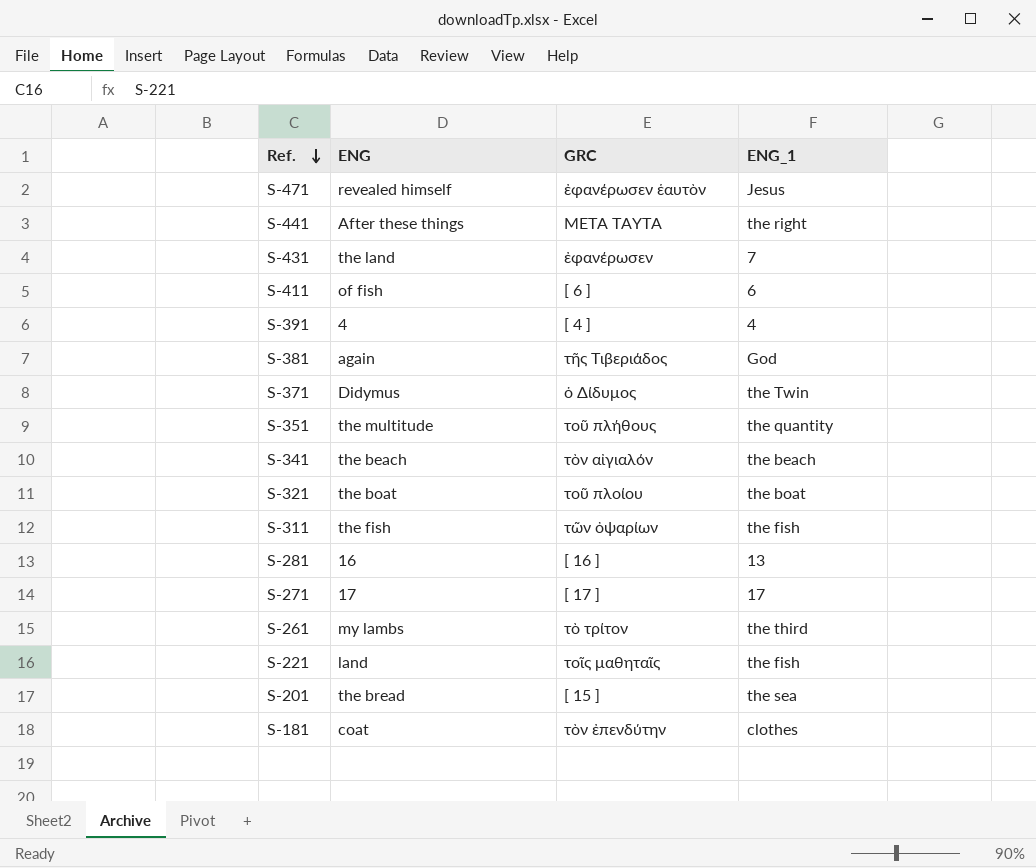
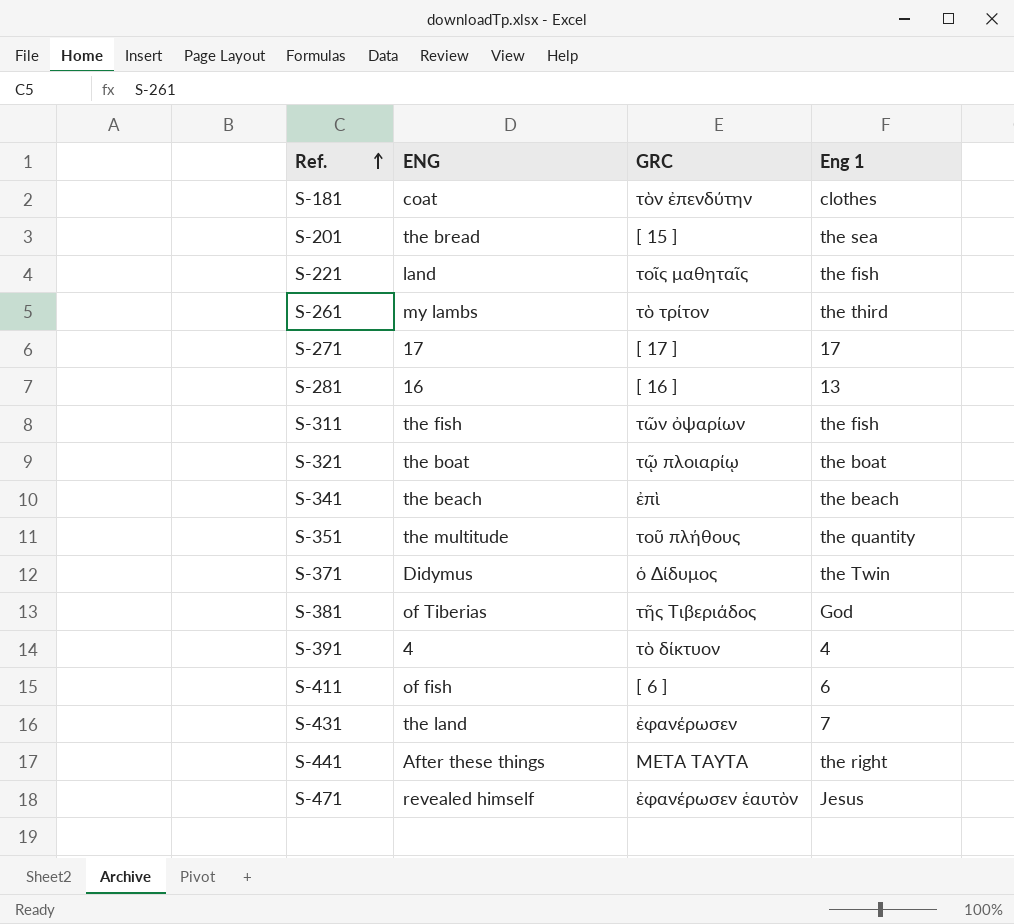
row order: Ref. descending -> Ref. ascending
column name: ENG_1 -> Eng 1
S-321 | GRC: τοῦ πλοίου -> τῷ πλοιαρίῳ
S-341 | GRC: τὸν αἰγιαλόν -> ἐπὶ
S-381 | ENG: again -> of Tiberias
S-391 | GRC: [ 4 ] -> τὸ δίκτυον

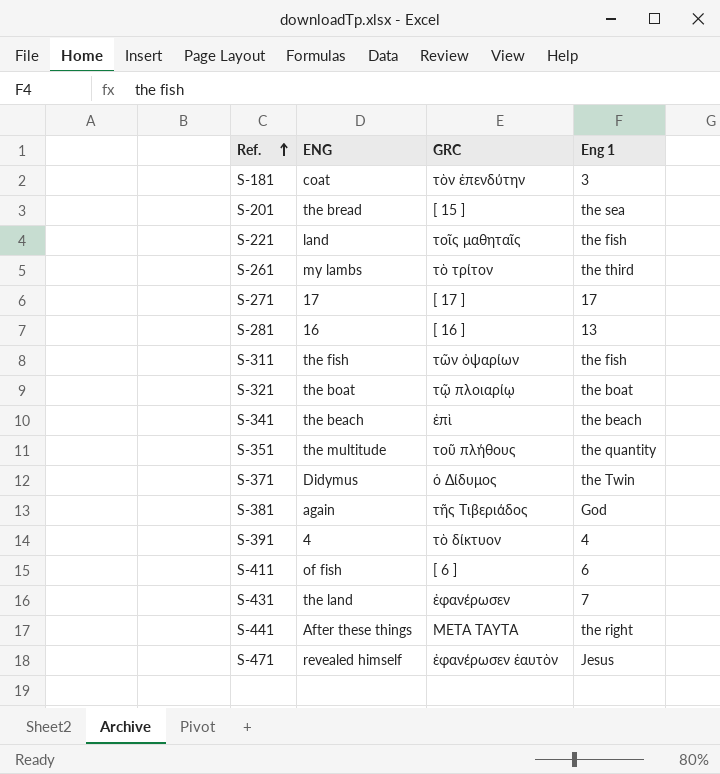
S-181 | Eng 1: clothes -> 3
S-381 | ENG: of Tiberias -> again

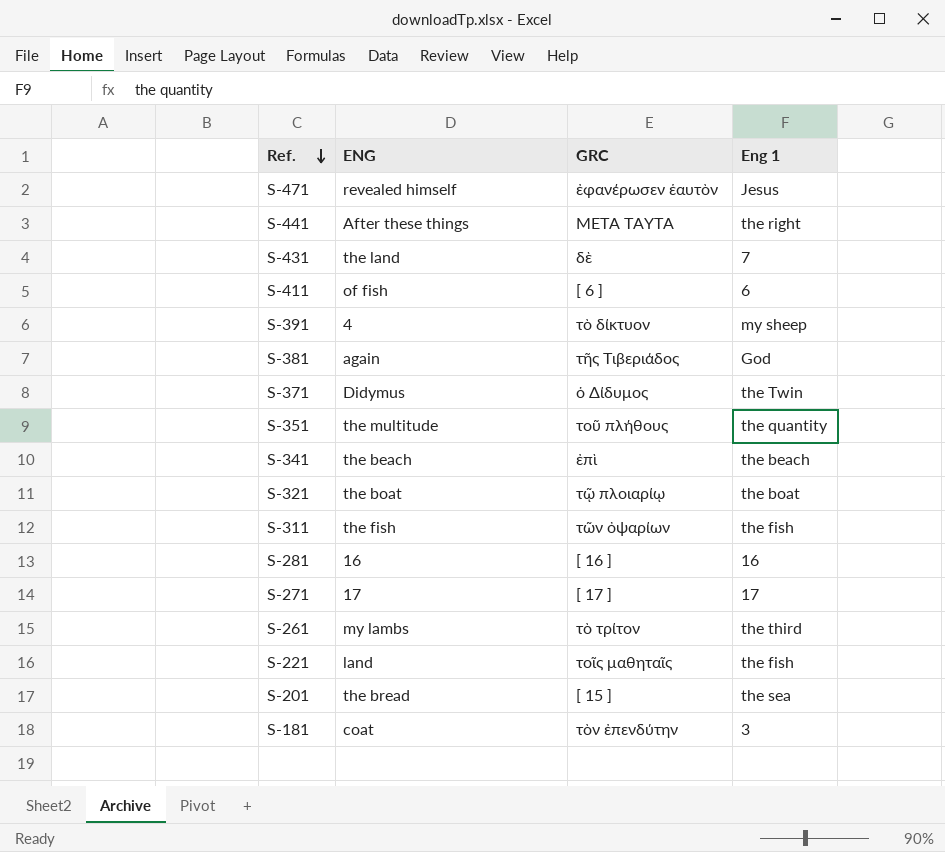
row order: Ref. ascending -> Ref. descending
S-431 | GRC: ἐφανέρωσεν -> δὲ
S-391 | Eng 1: 4 -> my sheep
S-281 | Eng 1: 13 -> 16

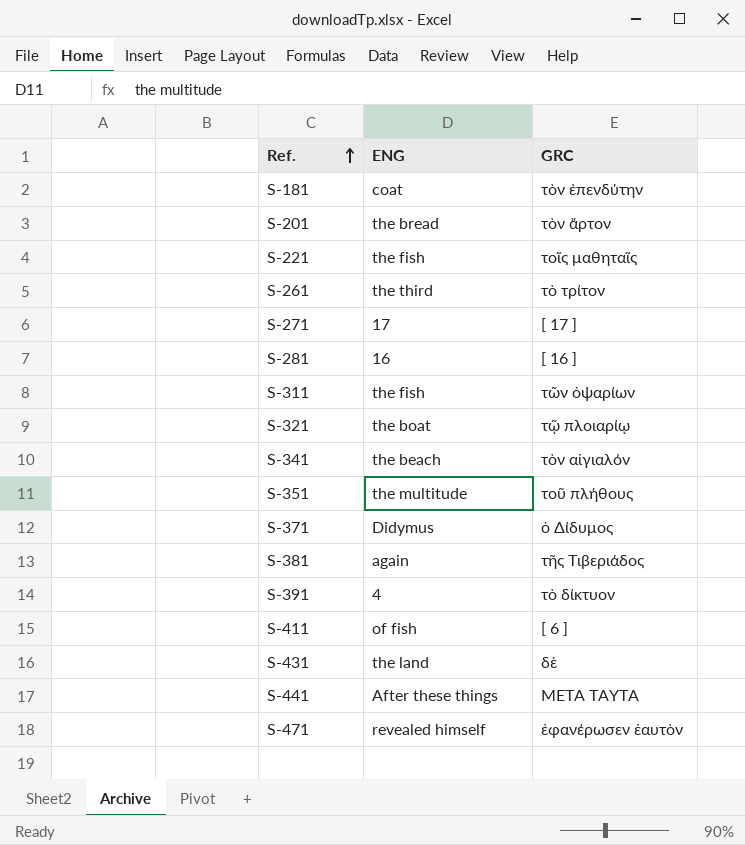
row order: Ref. descending -> Ref. ascending
column Eng 1 | position: 4 -> none
S-201 | GRC: [ 15 ] -> τὸν ἄρτον
S-221 | ENG: land -> the fish
S-261 | ENG: my lambs -> the third
S-341 | GRC: ἐπὶ -> τὸν αἰγιαλόν

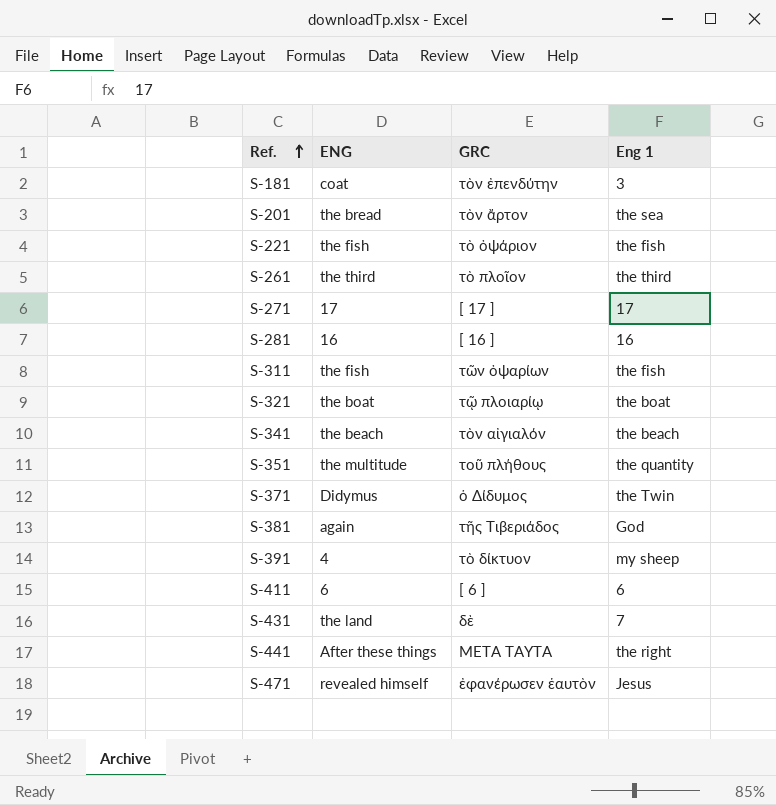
column Eng 1 | position: none -> 4
S-221 | GRC: τοῖς μαθηταῖς -> τὸ ὀψάριον
S-261 | GRC: τὸ τρίτον -> τὸ πλοῖον
S-411 | ENG: of fish -> 6

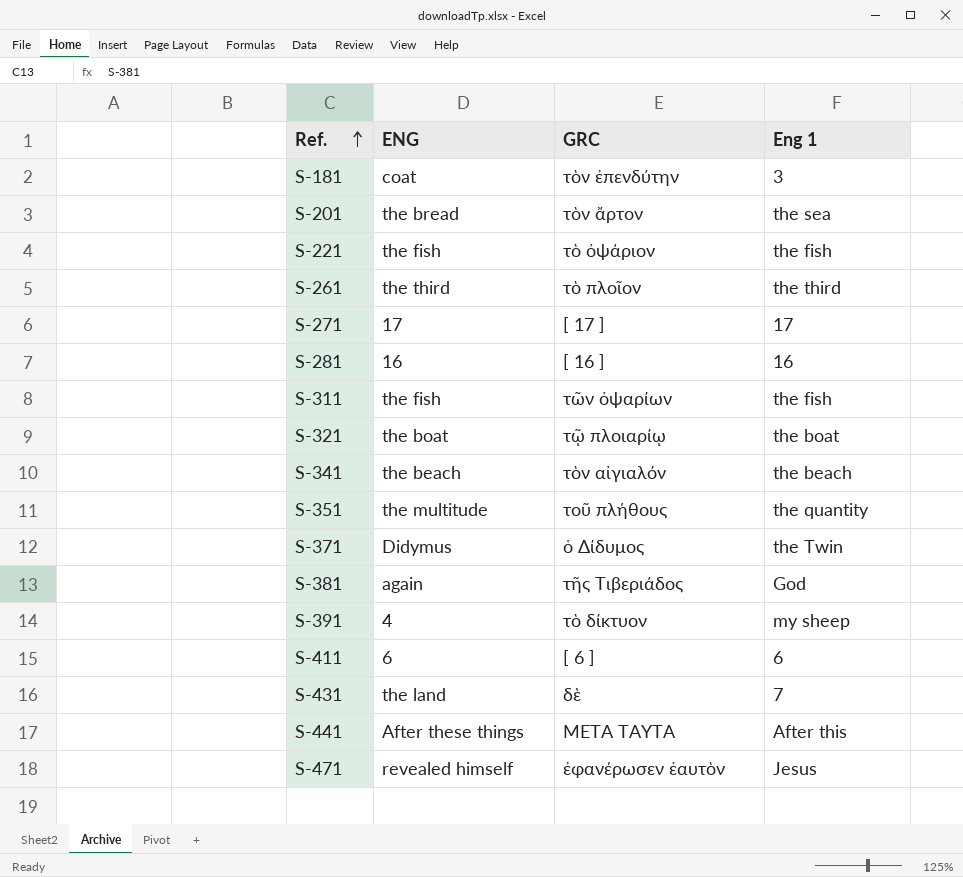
S-441 | Eng 1: the right -> After this

